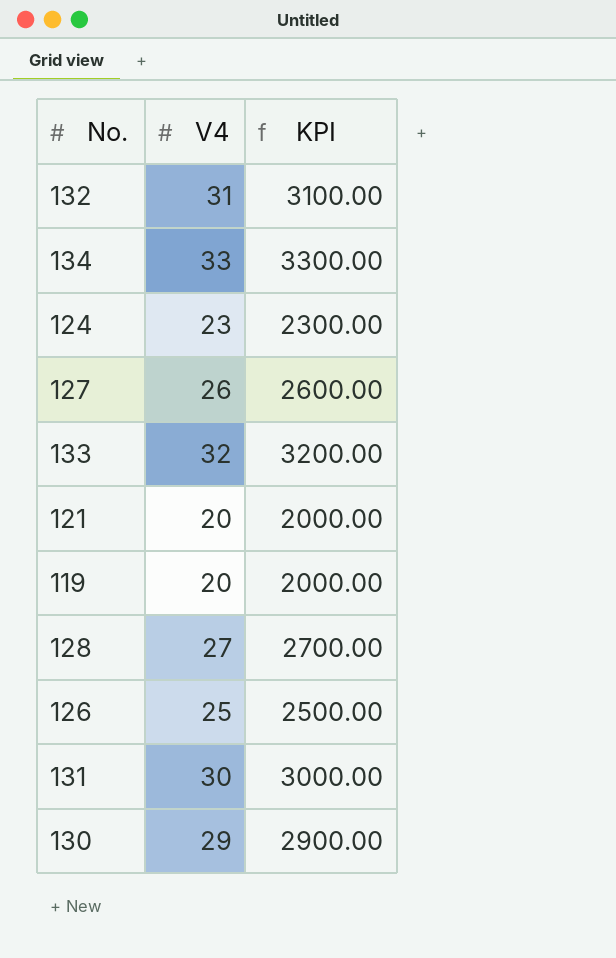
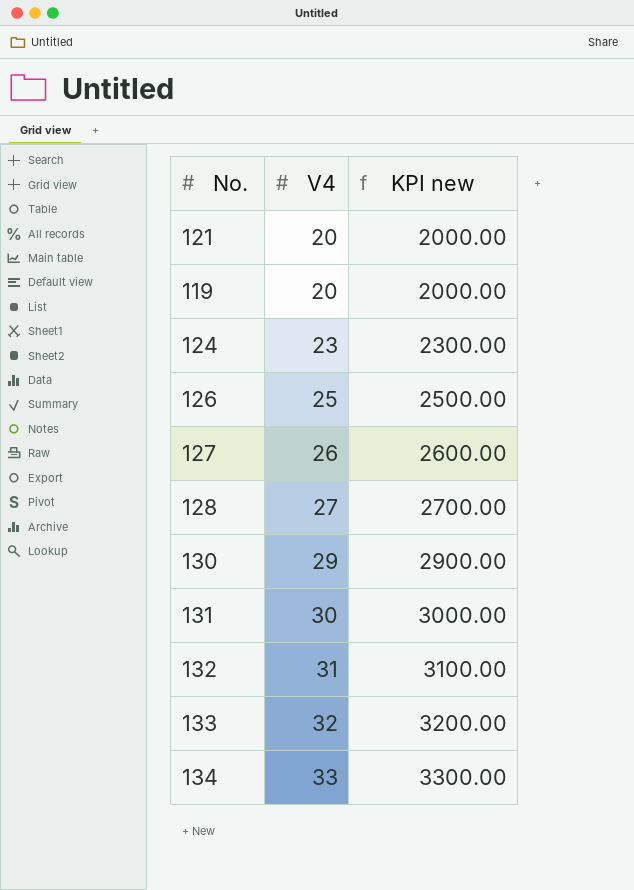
row order: none -> V4 ascending
column name: KPI -> KPI new

